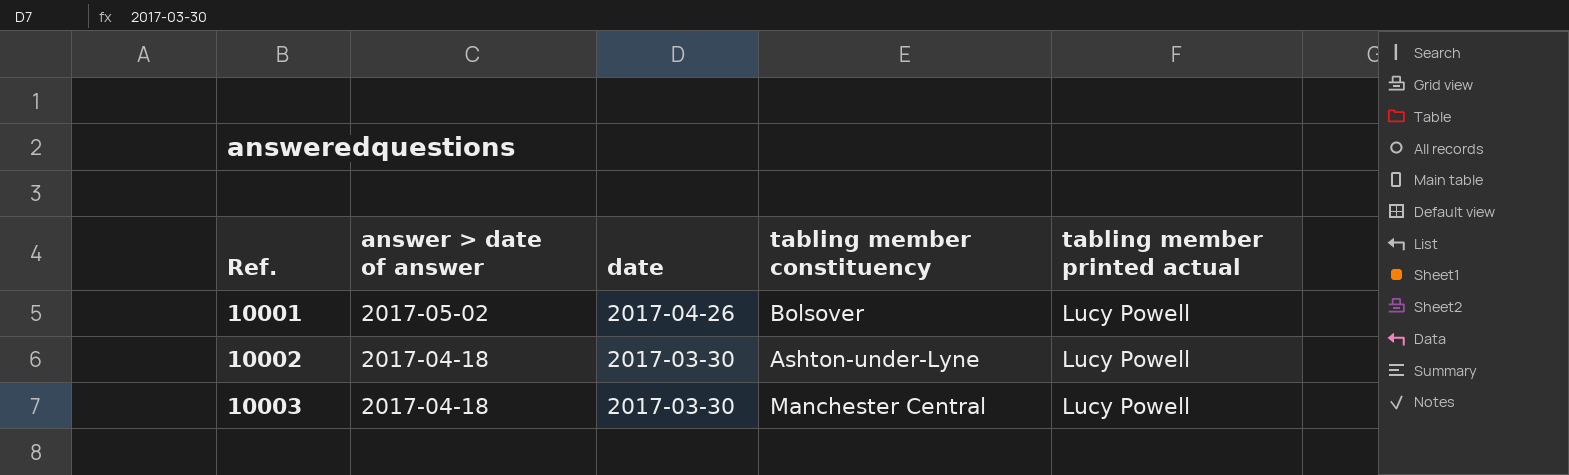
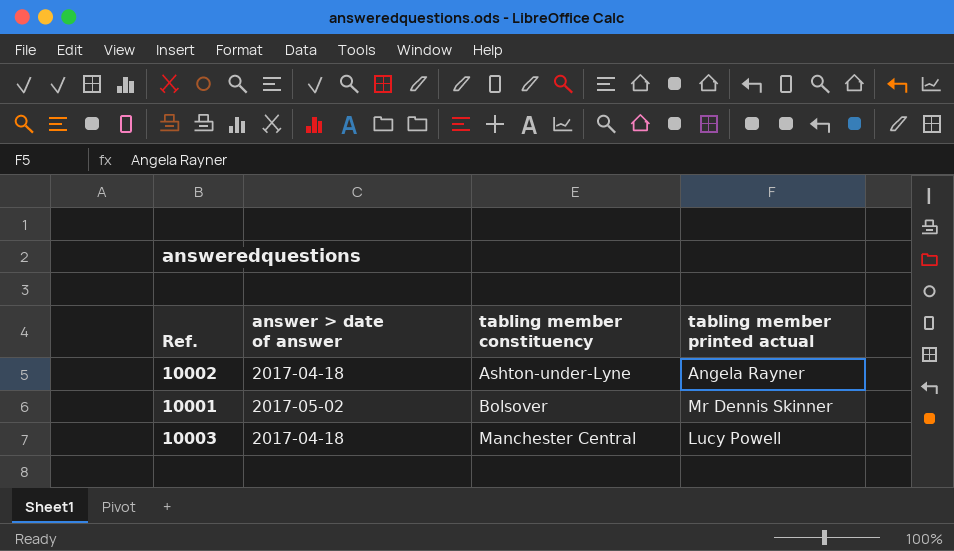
row order: Ref. ascending -> tabling member constituency ascending
column date | position: 3 -> none
10002 | tabling member printed actual: Lucy Powell -> Angela Rayner
10001 | tabling member printed actual: Lucy Powell -> Mr Dennis Skinner

